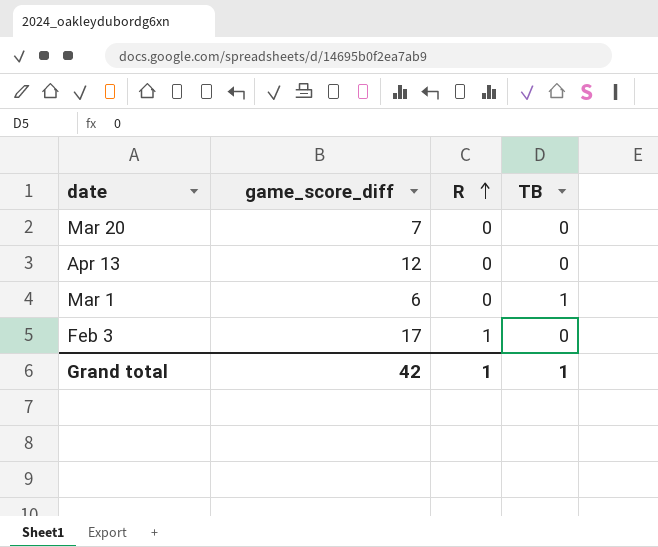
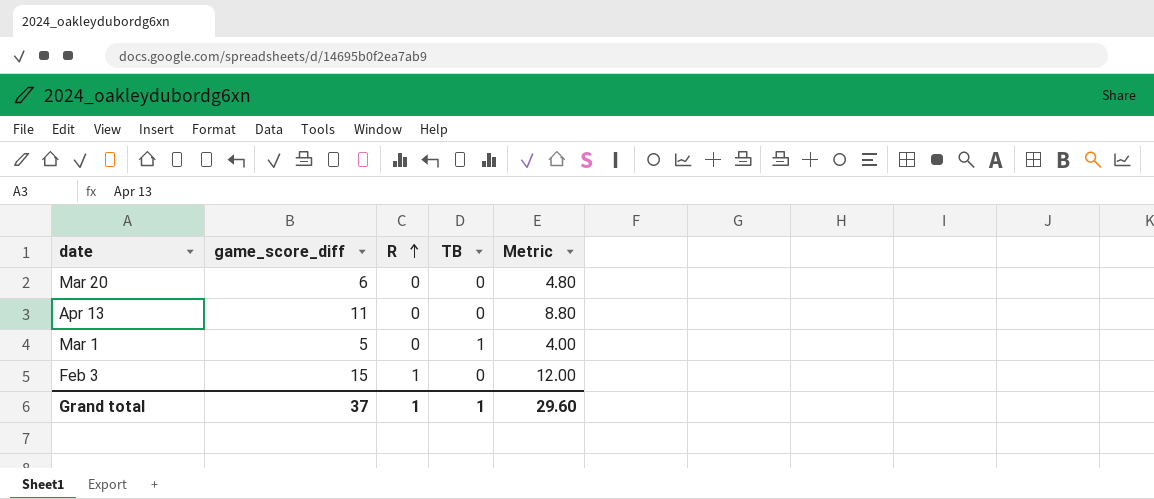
column Metric | formula: none -> [game_score_diff] * 0.8
Mar 20 | game_score_diff: 7 -> 6
Apr 13 | game_score_diff: 12 -> 11
Mar 1 | game_score_diff: 6 -> 5
Feb 3 | game_score_diff: 17 -> 15
Grand total | game_score_diff: 42 -> 37

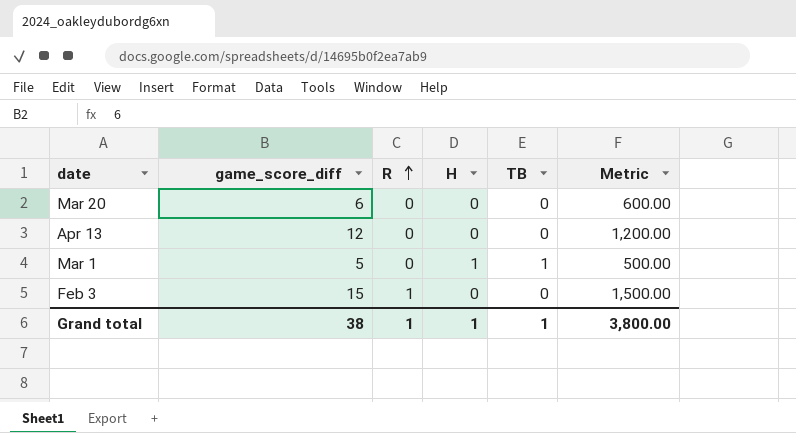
column H | position: none -> 4
column Metric | formula: [game_score_diff] * 0.8 -> [game_score_diff] * 100
Apr 13 | game_score_diff: 11 -> 12
Grand total | game_score_diff: 37 -> 38
Grand total | Metric: 29.60 -> 3,800.00

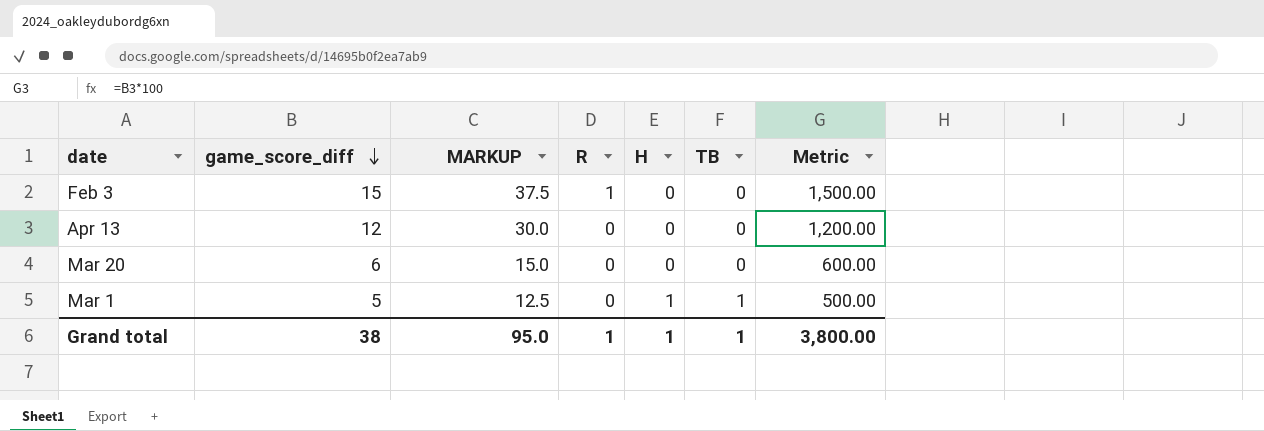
row order: R ascending -> game_score_diff descending
column MARKUP | formula: none -> [game_score_diff] * 2.5

